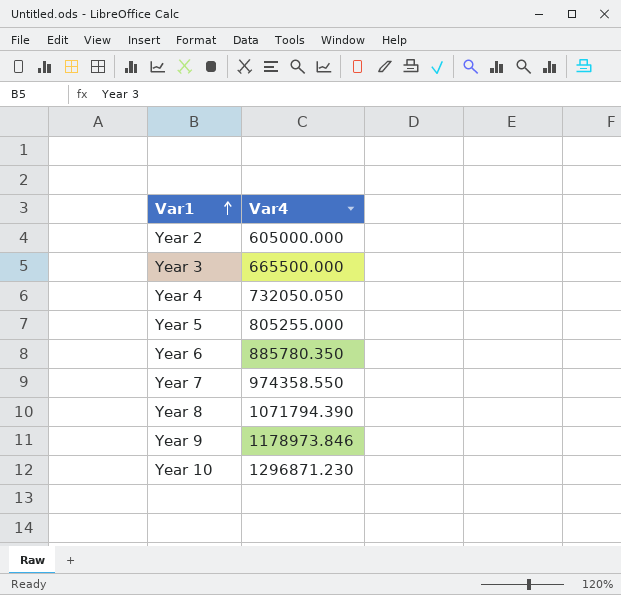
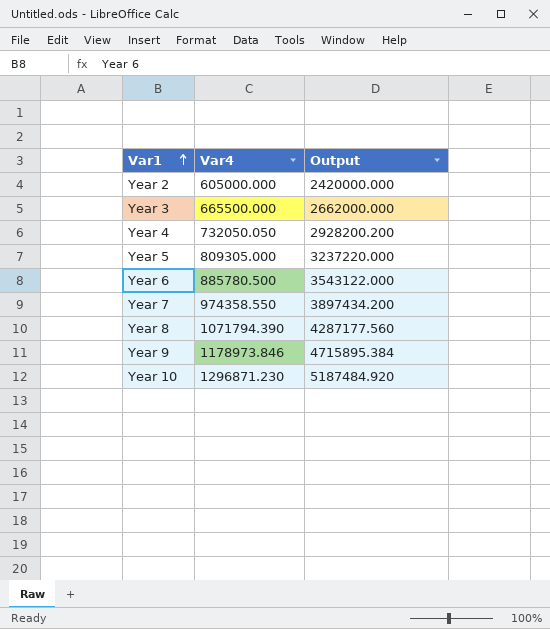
column Output | formula: none -> [Var4] * 4
Year 5 | Var4: 805255.000 -> 809305.000
Year 6 | Var4: 885780.350 -> 885780.500

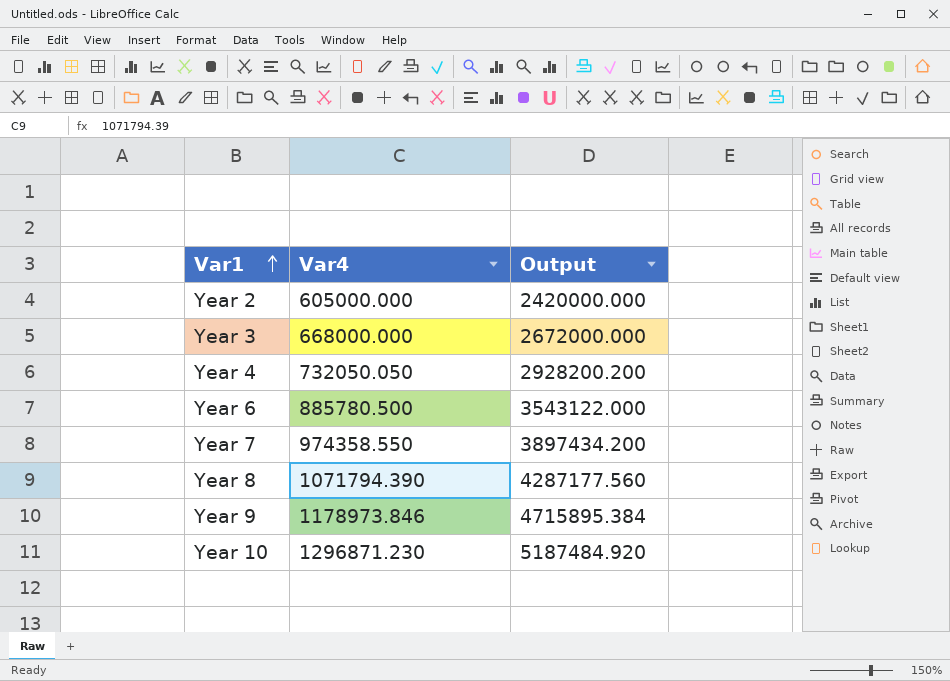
row Year 5: 809305.000 | 3237220.000 -> none
Year 3 | Var4: 665500.000 -> 668000.000
Year 3 | Output: 2662000.000 -> 2672000.000

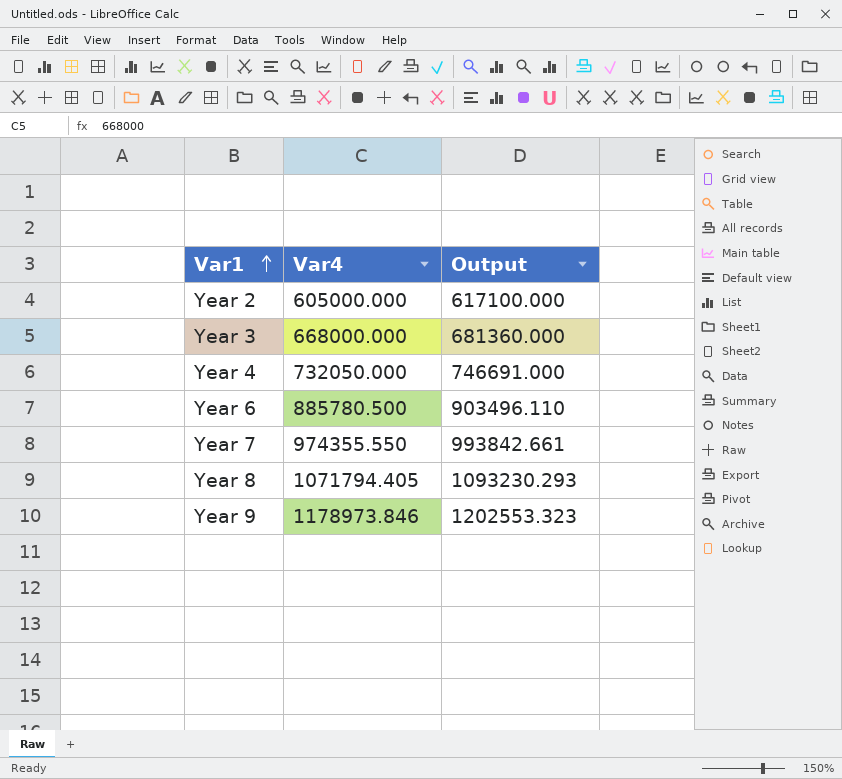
column Output | formula: [Var4] * 4 -> [Var4] * 1.02
row Year 10: 1296871.230 | 5187484.920 -> none
Year 4 | Var4: 732050.050 -> 732050.000
Year 7 | Var4: 974358.550 -> 974355.550
Year 8 | Var4: 1071794.390 -> 1071794.405

